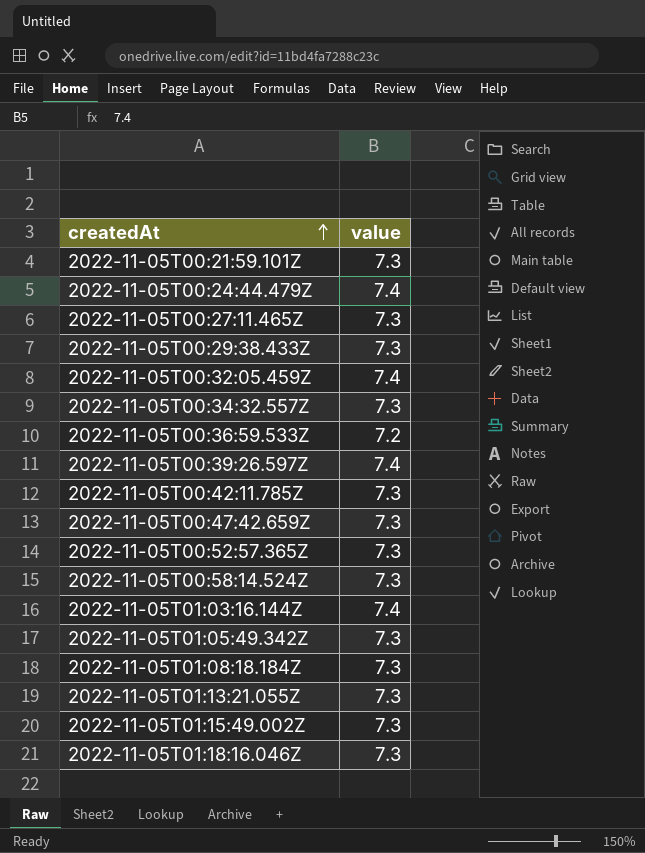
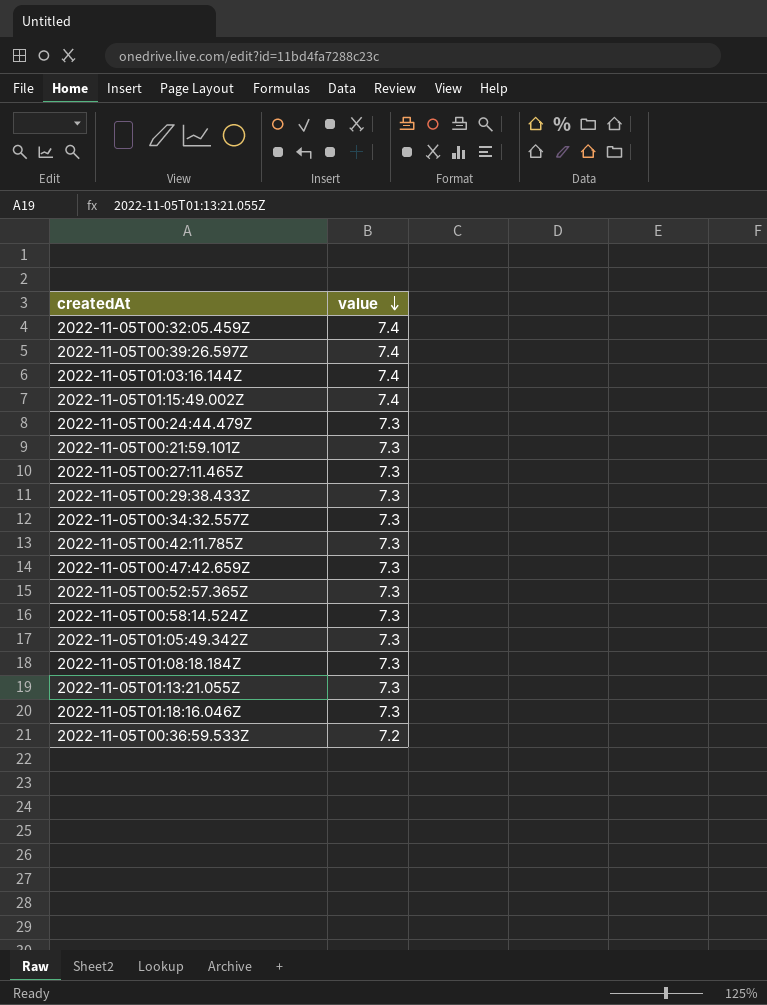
row order: createdAt ascending -> value descending
2022-11-05T01:15:49.002Z | value: 7.3 -> 7.4
2022-11-05T00:24:44.479Z | value: 7.4 -> 7.3

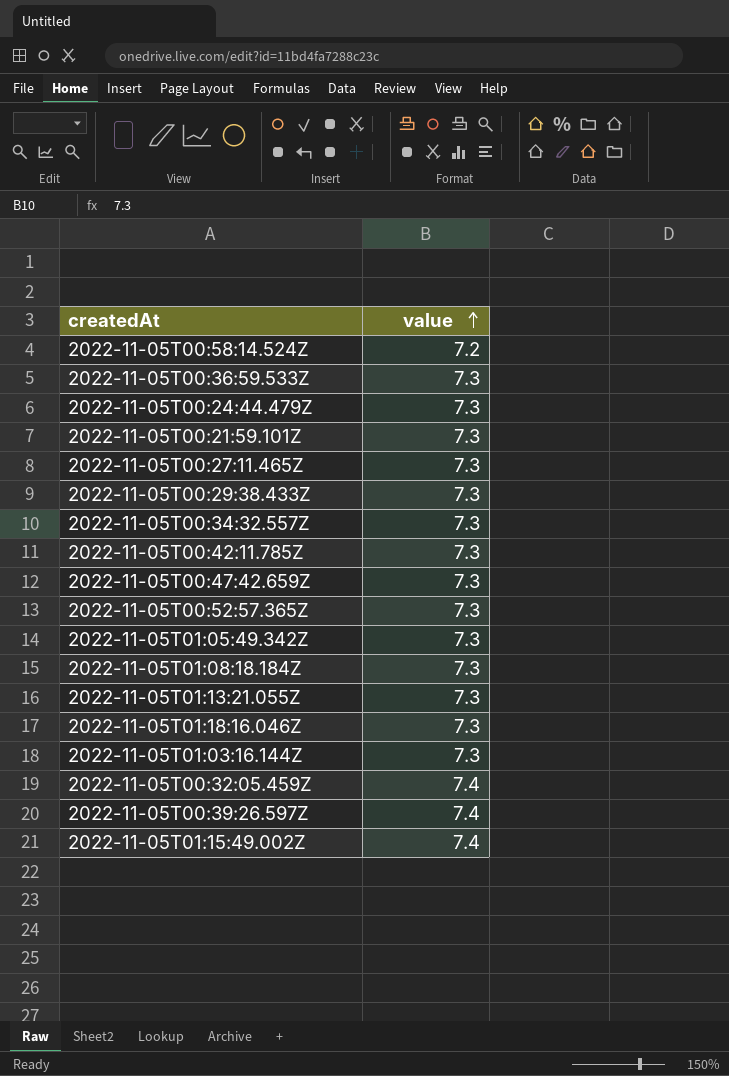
row order: value descending -> value ascending
2022-11-05T00:58:14.524Z | value: 7.3 -> 7.2
2022-11-05T00:36:59.533Z | value: 7.2 -> 7.3
2022-11-05T01:03:16.144Z | value: 7.4 -> 7.3

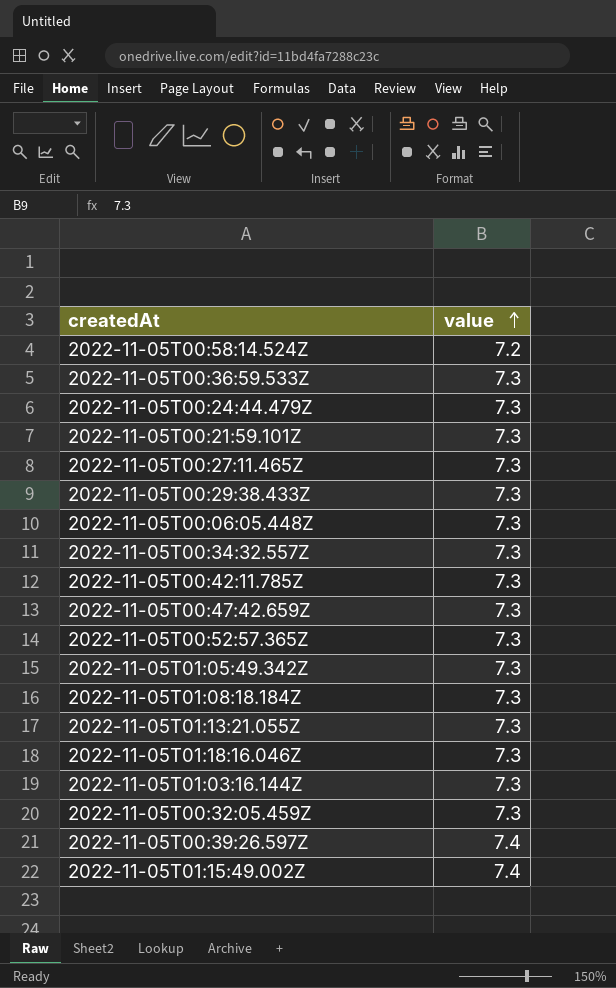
row 2022-11-05T00:06:05.448Z: none -> 7.3
2022-11-05T00:32:05.459Z | value: 7.4 -> 7.3

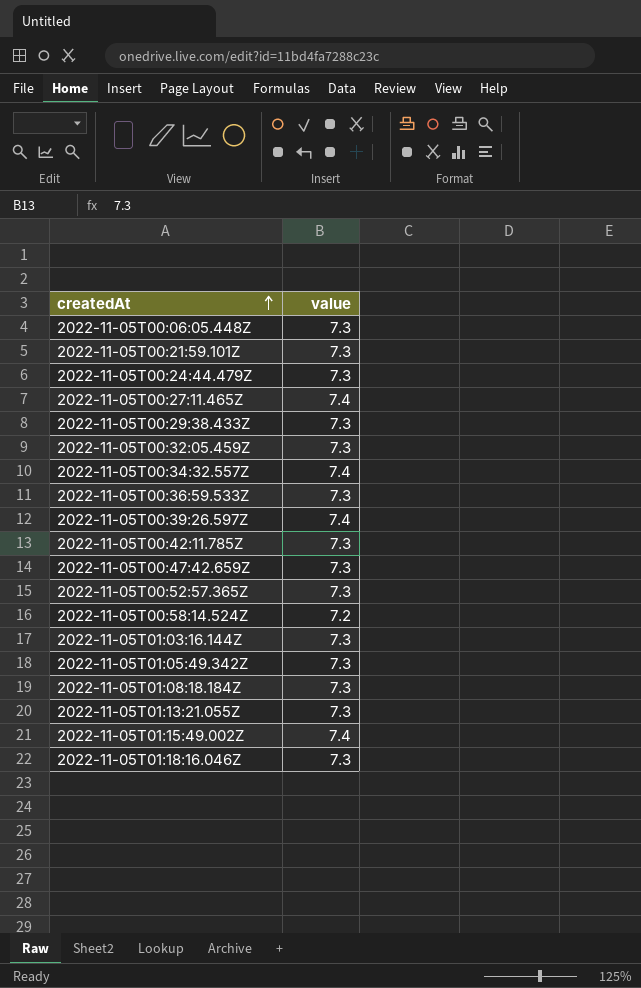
row order: value ascending -> createdAt ascending
2022-11-05T00:27:11.465Z | value: 7.3 -> 7.4
2022-11-05T00:34:32.557Z | value: 7.3 -> 7.4

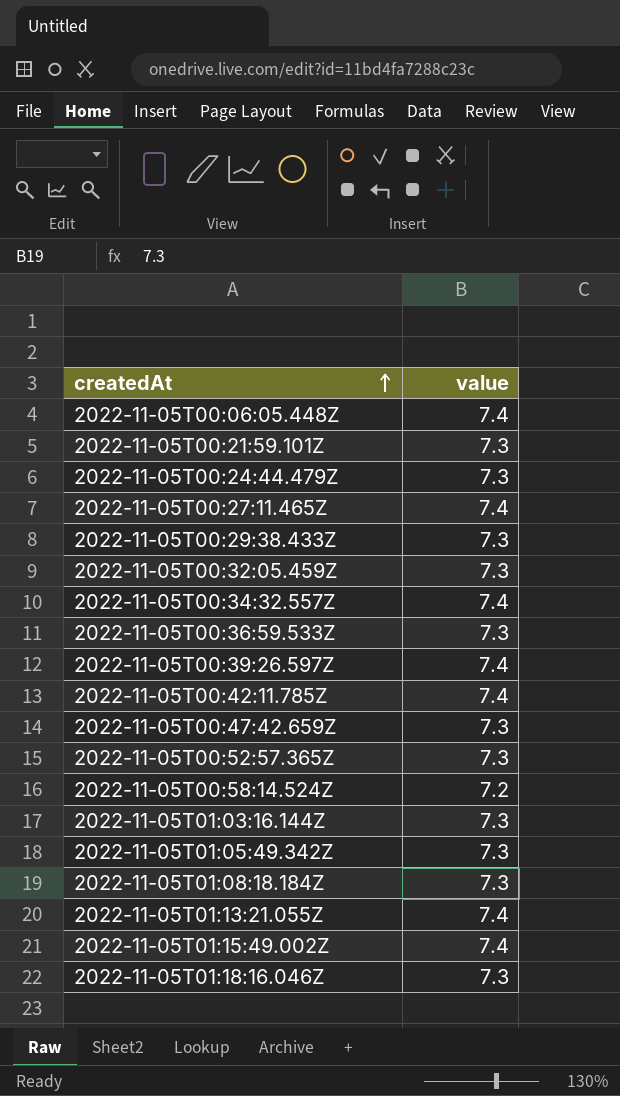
2022-11-05T00:06:05.448Z | value: 7.3 -> 7.4
2022-11-05T00:42:11.785Z | value: 7.3 -> 7.4
2022-11-05T01:13:21.055Z | value: 7.3 -> 7.4

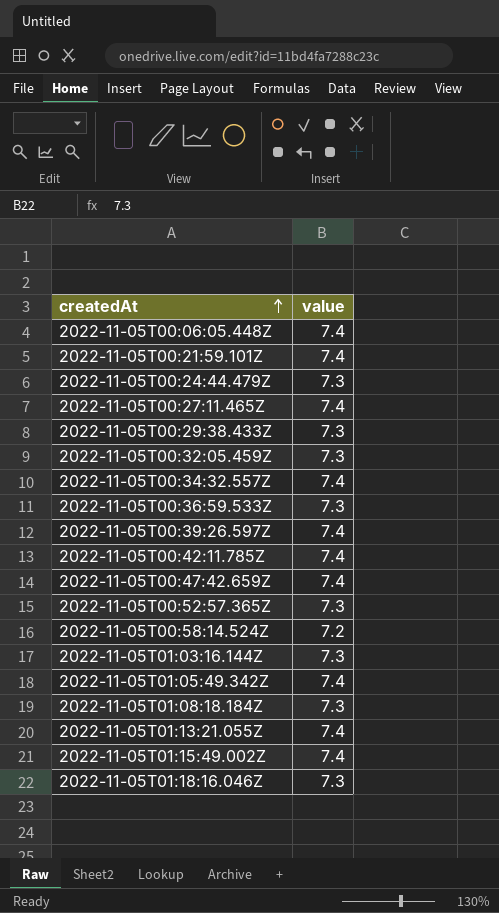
2022-11-05T00:21:59.101Z | value: 7.3 -> 7.4
2022-11-05T00:47:42.659Z | value: 7.3 -> 7.4
2022-11-05T01:05:49.342Z | value: 7.3 -> 7.4

